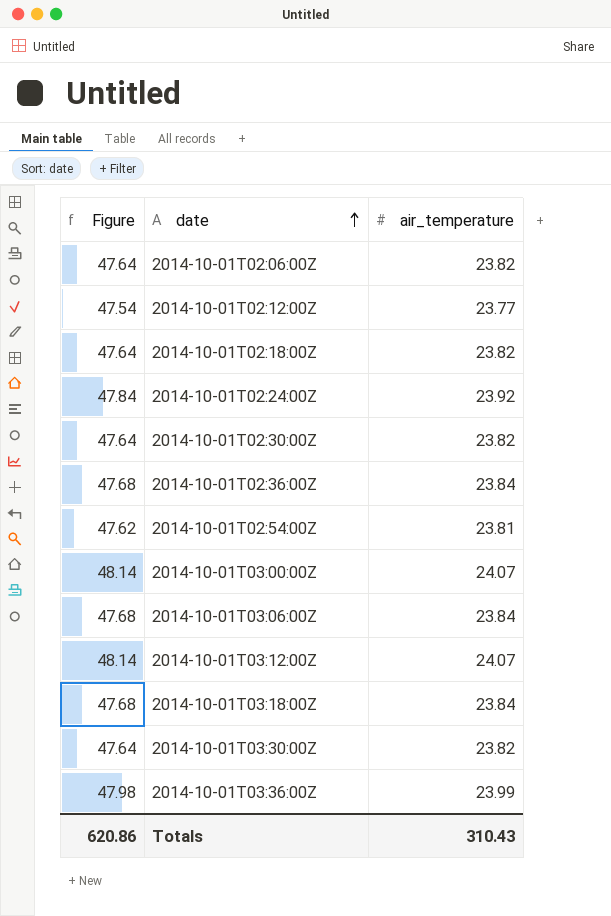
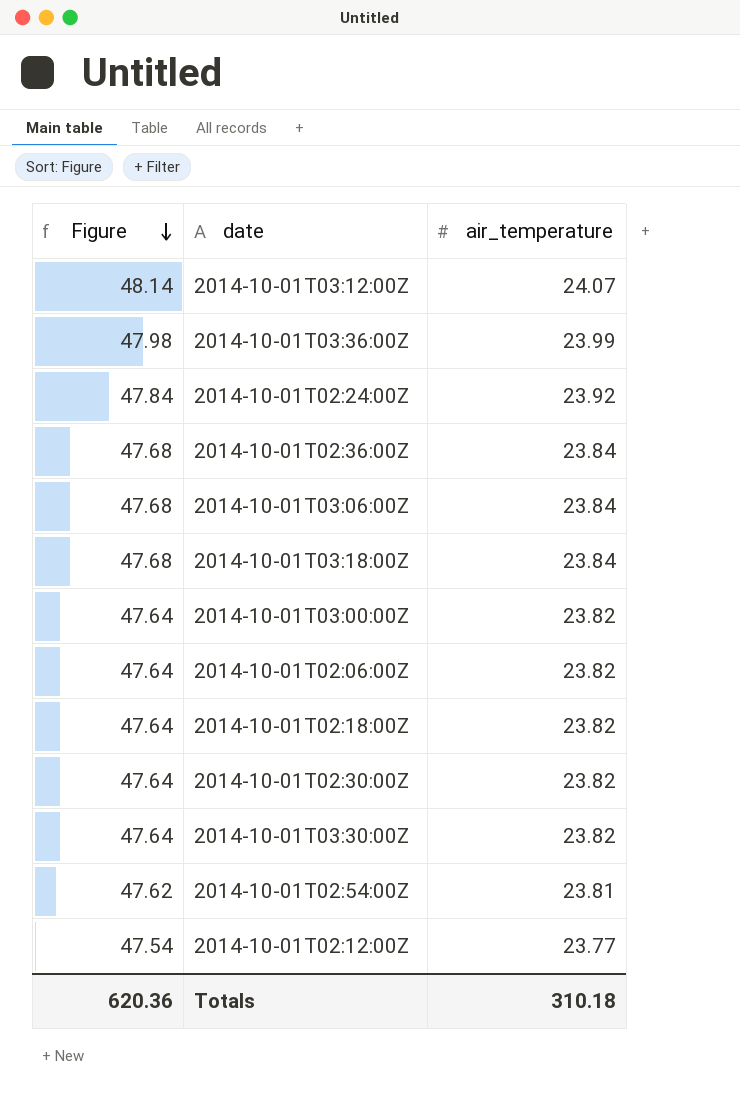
row order: date ascending -> Figure descending
2014-10-01T03:00:00Z | Figure: 48.14 -> 47.64
2014-10-01T03:00:00Z | air_temperature: 24.07 -> 23.82
Totals | Figure: 620.86 -> 620.36
Totals | air_temperature: 310.43 -> 310.18

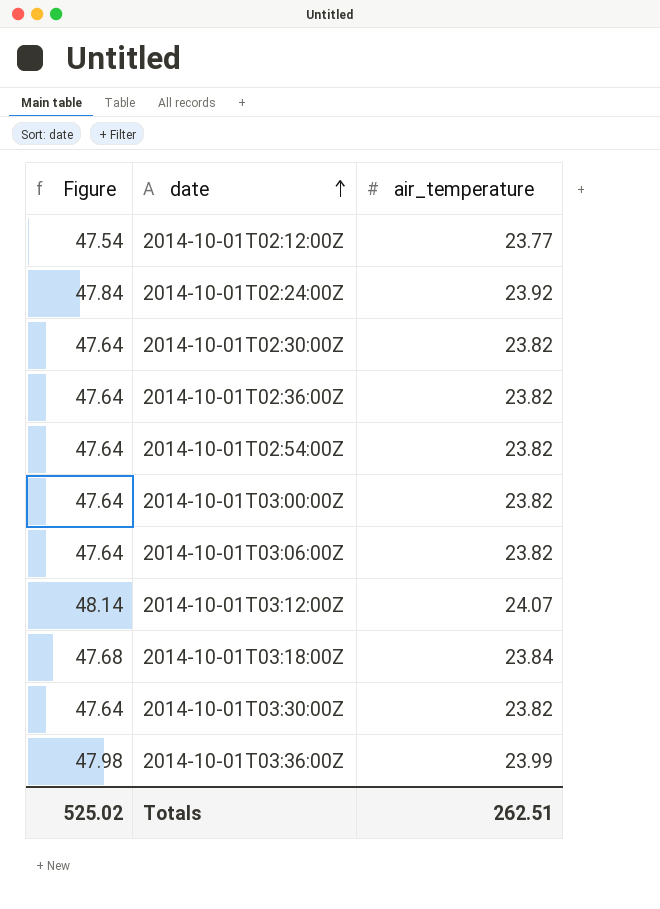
row order: Figure descending -> date ascending
row 2014-10-01T02:06:00Z: 47.64 | 23.82 -> none
row 2014-10-01T02:18:00Z: 47.64 | 23.82 -> none
2014-10-01T02:36:00Z | Figure: 47.68 -> 47.64
2014-10-01T02:36:00Z | air_temperature: 23.84 -> 23.82
2014-10-01T02:54:00Z | Figure: 47.62 -> 47.64
2014-10-01T02:54:00Z | air_temperature: 23.81 -> 23.82
2014-10-01T03:06:00Z | Figure: 47.68 -> 47.64
2014-10-01T03:06:00Z | air_temperature: 23.84 -> 23.82
Totals | Figure: 620.36 -> 525.02
Totals | air_temperature: 310.18 -> 262.51

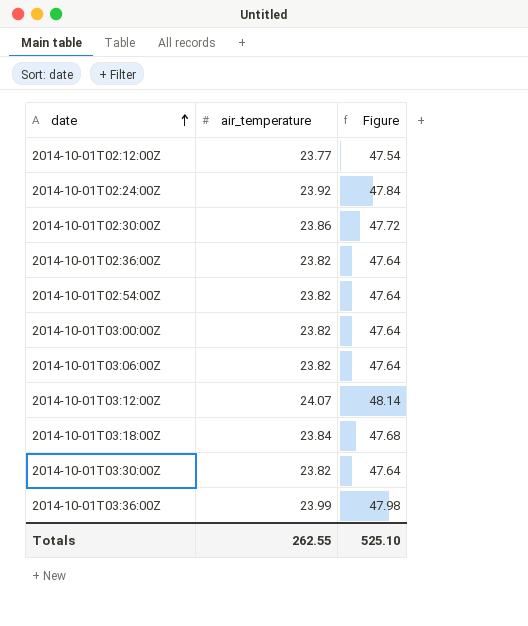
column Figure | position: 1 -> 3
2014-10-01T02:30:00Z | air_temperature: 23.82 -> 23.86
2014-10-01T02:30:00Z | Figure: 47.64 -> 47.72
Totals | air_temperature: 262.51 -> 262.55
Totals | Figure: 525.02 -> 525.10

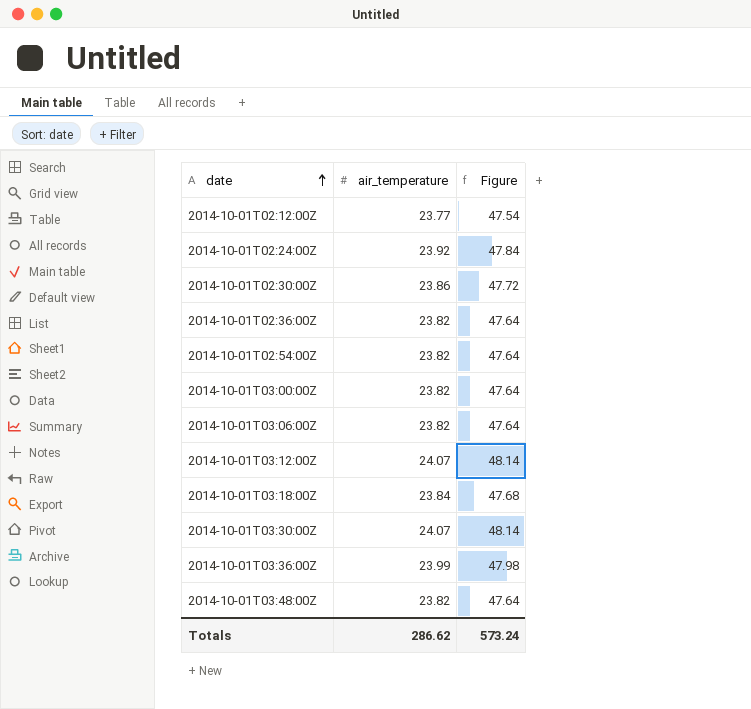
2014-10-01T03:30:00Z | air_temperature: 23.82 -> 24.07
2014-10-01T03:30:00Z | Figure: 47.64 -> 48.14
row 2014-10-01T03:48:00Z: none -> 23.82 | 47.64
Totals | air_temperature: 262.55 -> 286.62
Totals | Figure: 525.10 -> 573.24

